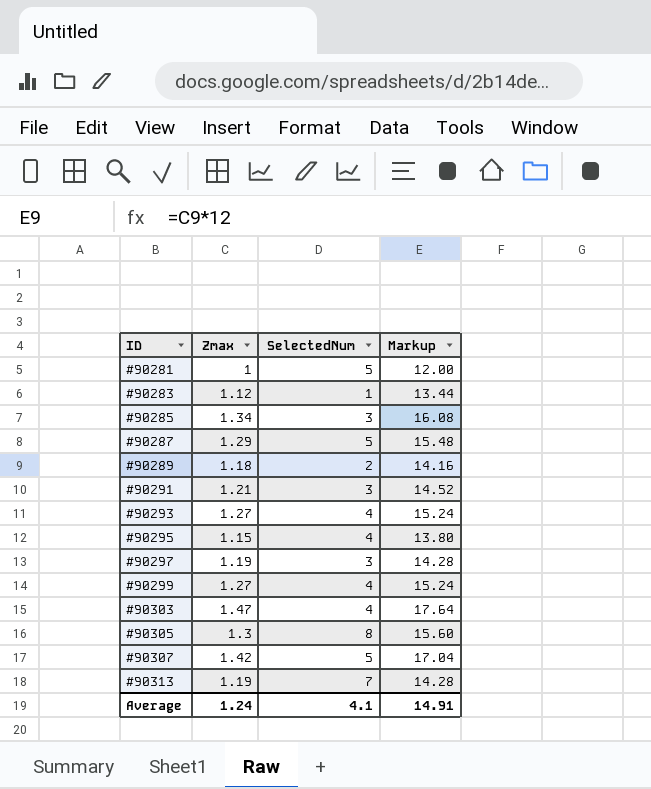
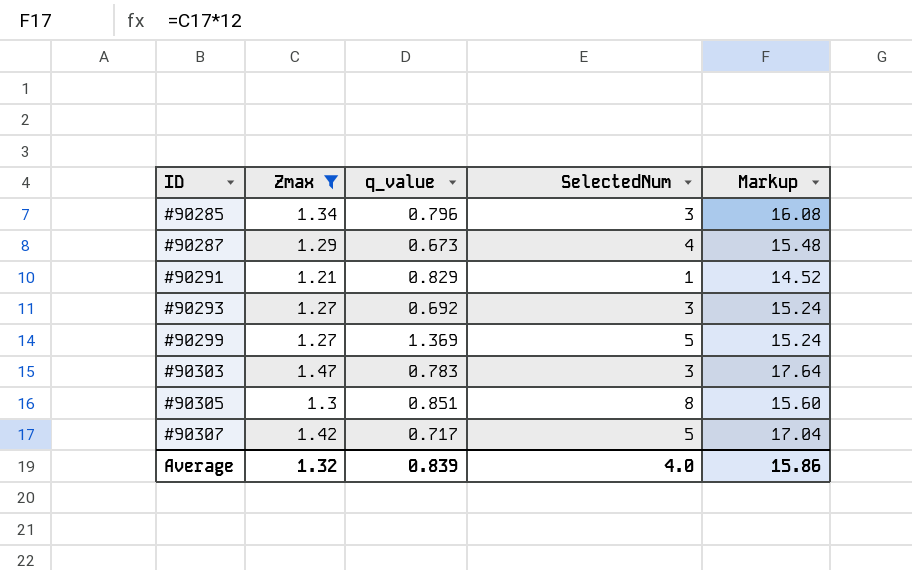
filter: none -> Zmax >= 1.21
column q_value | position: none -> 3
#90287 | SelectedNum: 5 -> 4
#90291 | SelectedNum: 3 -> 1
#90293 | SelectedNum: 4 -> 3
#90299 | SelectedNum: 4 -> 5
#90303 | SelectedNum: 4 -> 3
Average | Zmax: 1.24 -> 1.32
Average | SelectedNum: 4.1 -> 4.0
Average | Markup: 14.91 -> 15.86

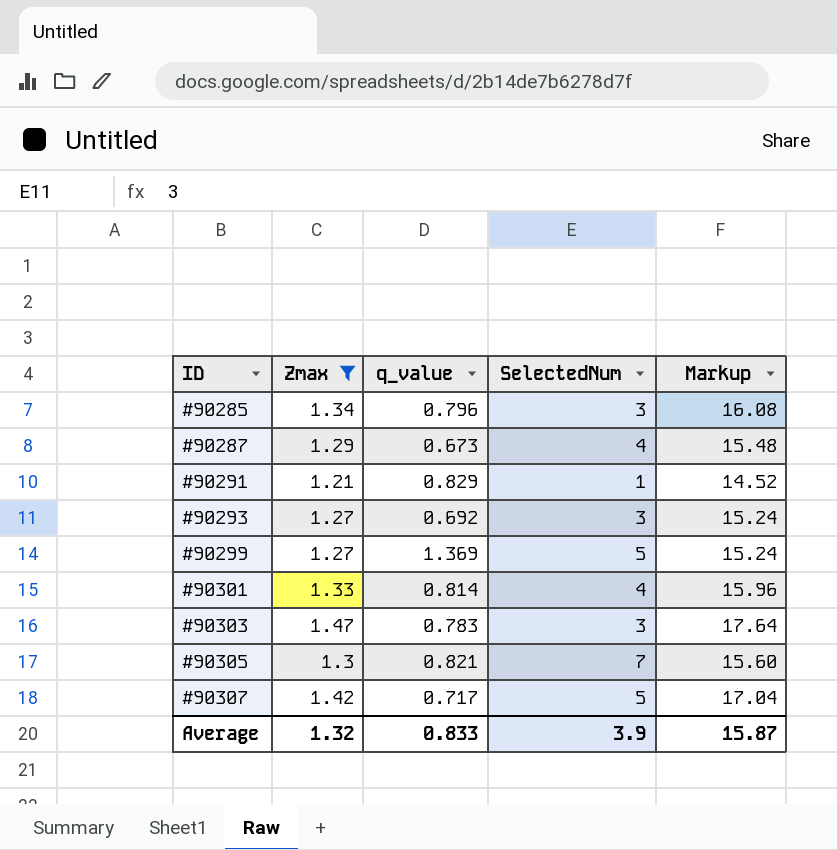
row #90301: none -> 1.33 | 0.814 | 4 | 15.96
#90305 | q_value: 0.851 -> 0.821
#90305 | SelectedNum: 8 -> 7
Average | q_value: 0.839 -> 0.833
Average | SelectedNum: 4.0 -> 3.9
Average | Markup: 15.86 -> 15.87

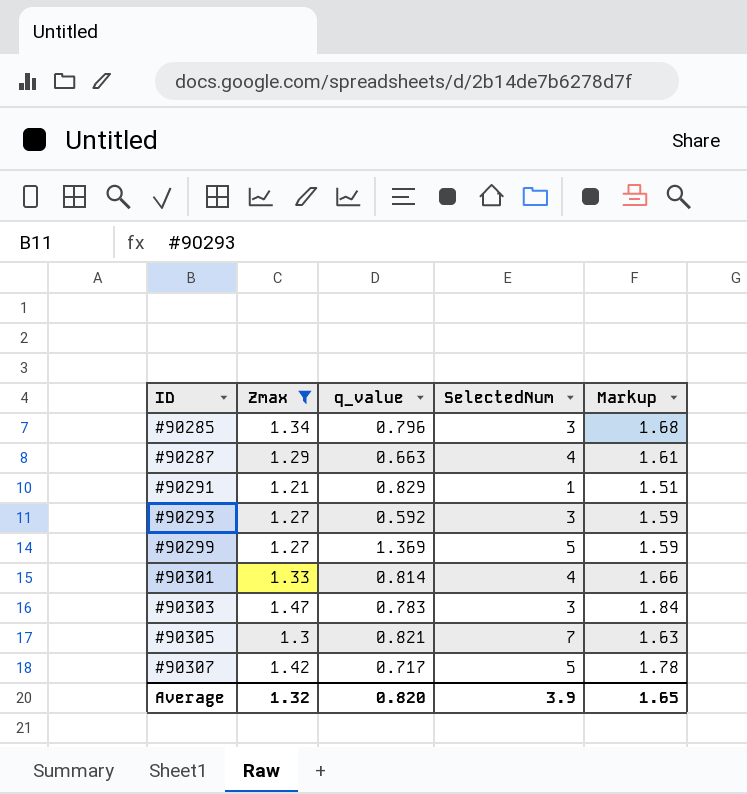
column Markup | formula: [Zmax] * 12 -> [Zmax] * 1.25
#90287 | q_value: 0.673 -> 0.663
#90293 | q_value: 0.692 -> 0.592
Average | q_value: 0.833 -> 0.820
Average | Markup: 15.87 -> 1.65

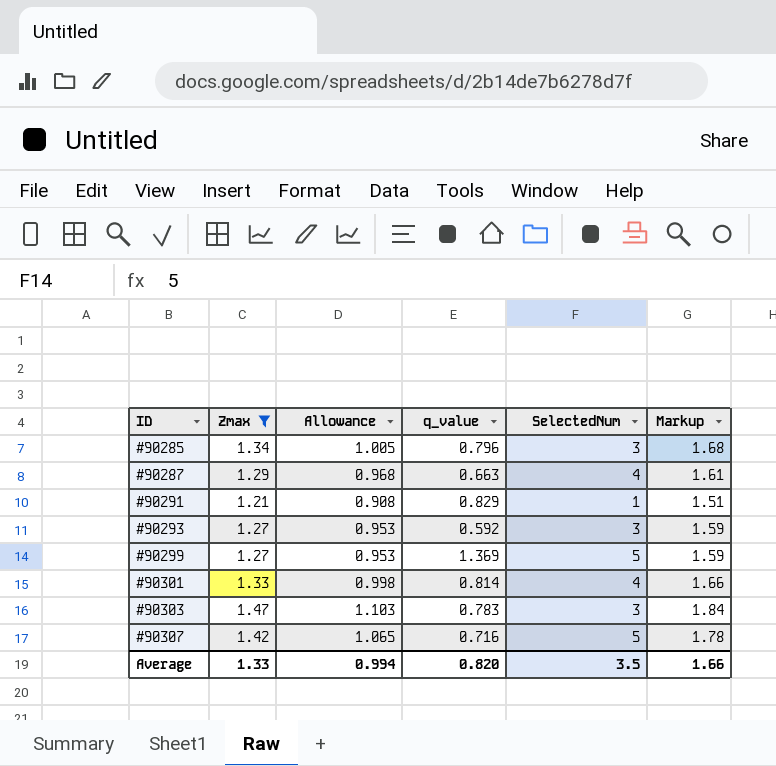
column Allowance | formula: none -> [Zmax] * 0.75
row #90305: 1.3 | 0.821 | 7 | 1.63 -> none
#90307 | q_value: 0.717 -> 0.716
Average | Zmax: 1.32 -> 1.33
Average | SelectedNum: 3.9 -> 3.5
Average | Markup: 1.65 -> 1.66

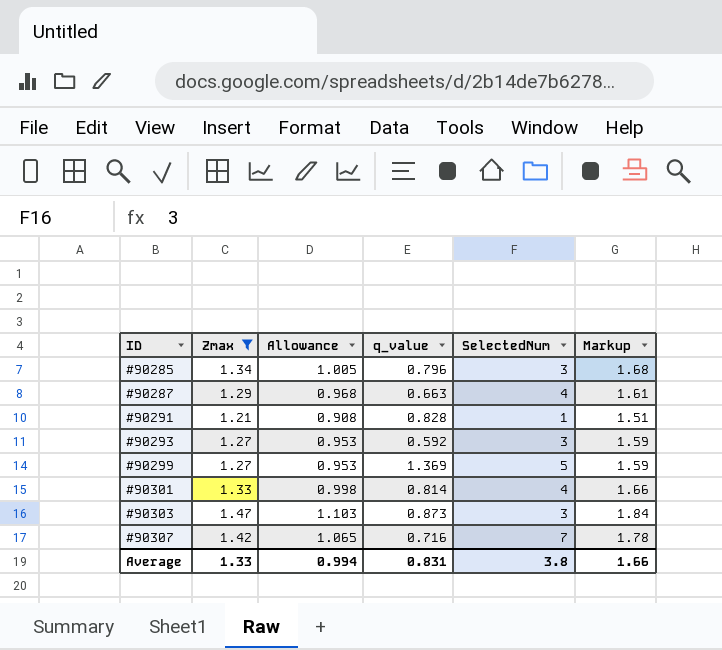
#90291 | q_value: 0.829 -> 0.828
#90303 | q_value: 0.783 -> 0.873
#90307 | SelectedNum: 5 -> 7
Average | q_value: 0.820 -> 0.831
Average | SelectedNum: 3.5 -> 3.8

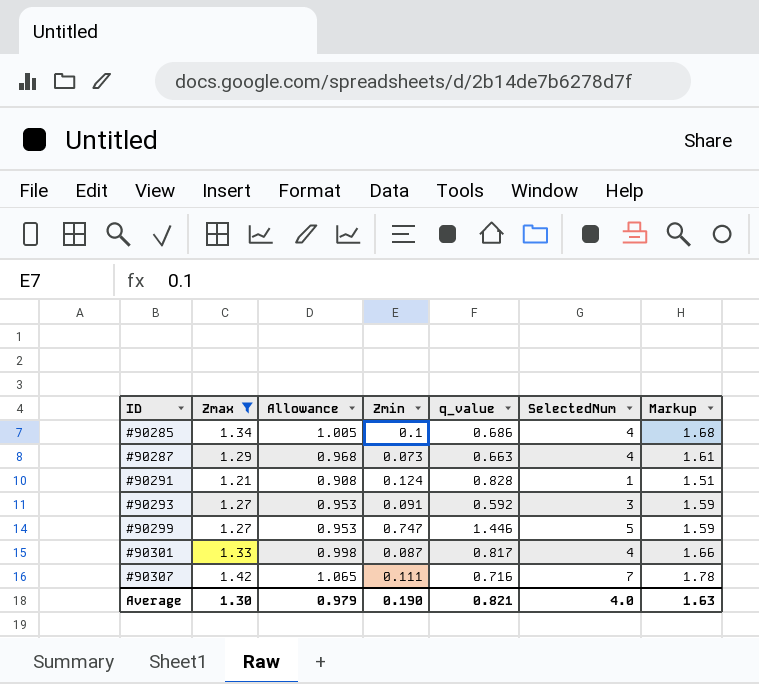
column Zmin | position: none -> 4
row #90303: 1.47 | 1.103 | 0.873 | 3 | 1.84 -> none
#90285 | q_value: 0.796 -> 0.686
#90285 | SelectedNum: 3 -> 4
#90299 | q_value: 1.369 -> 1.446
#90301 | q_value: 0.814 -> 0.817
Average | Zmax: 1.33 -> 1.30
Average | Allowance: 0.994 -> 0.979
Average | q_value: 0.831 -> 0.821
Average | SelectedNum: 3.8 -> 4.0
Average | Markup: 1.66 -> 1.63

